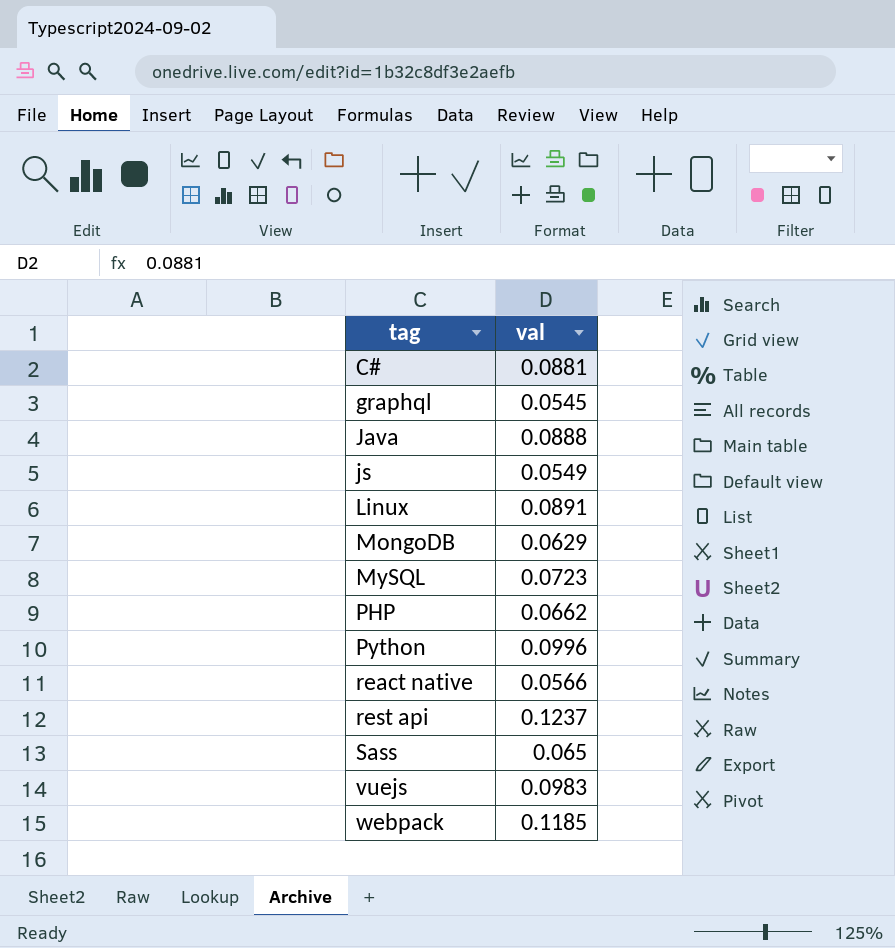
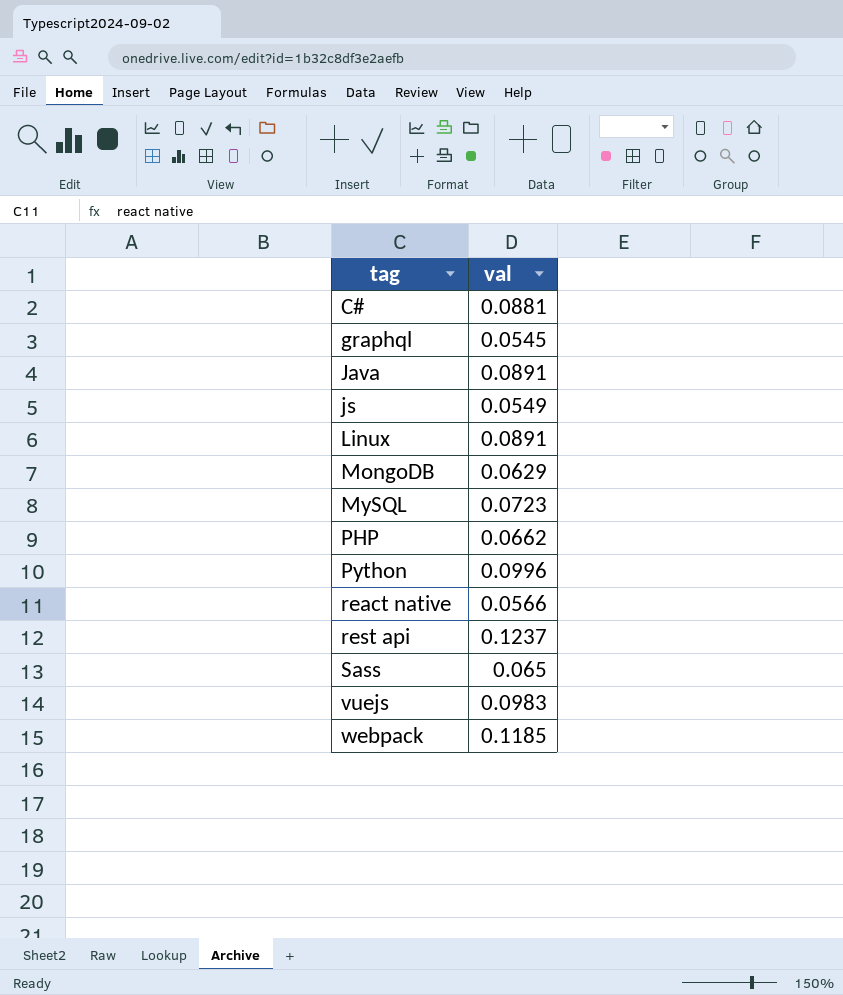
Java | val: 0.0888 -> 0.0891

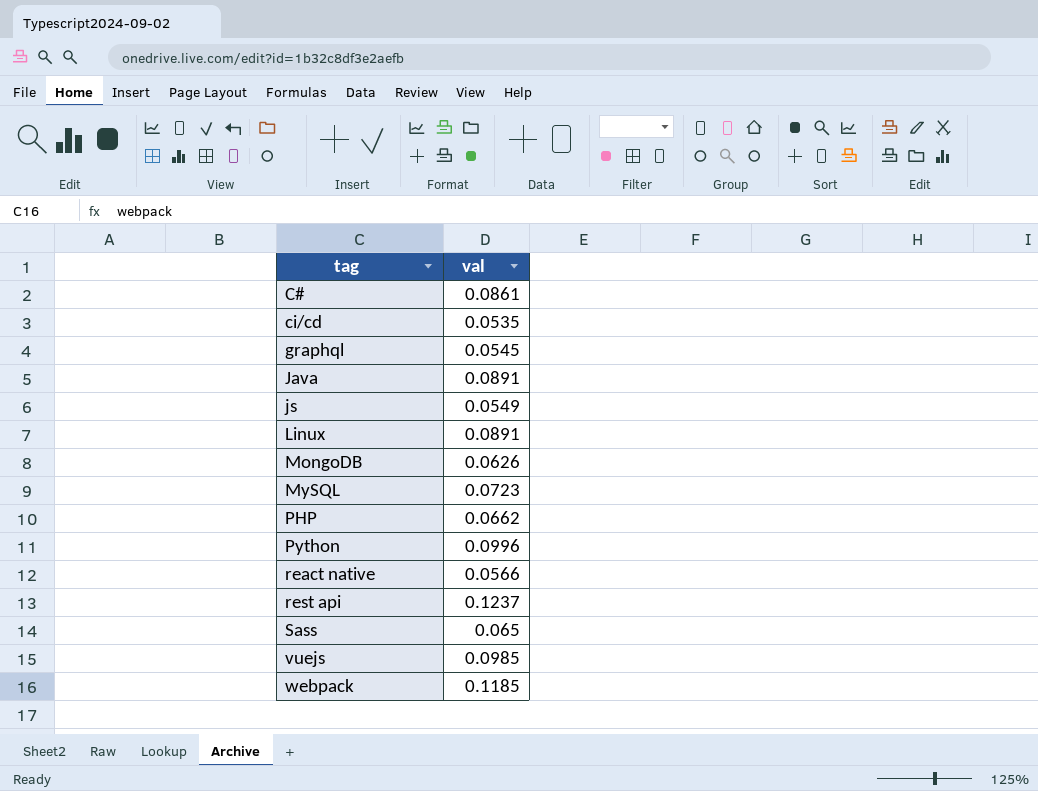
C# | val: 0.0881 -> 0.0861
row ci/cd: none -> 0.0535
MongoDB | val: 0.0629 -> 0.0626
vuejs | val: 0.0983 -> 0.0985

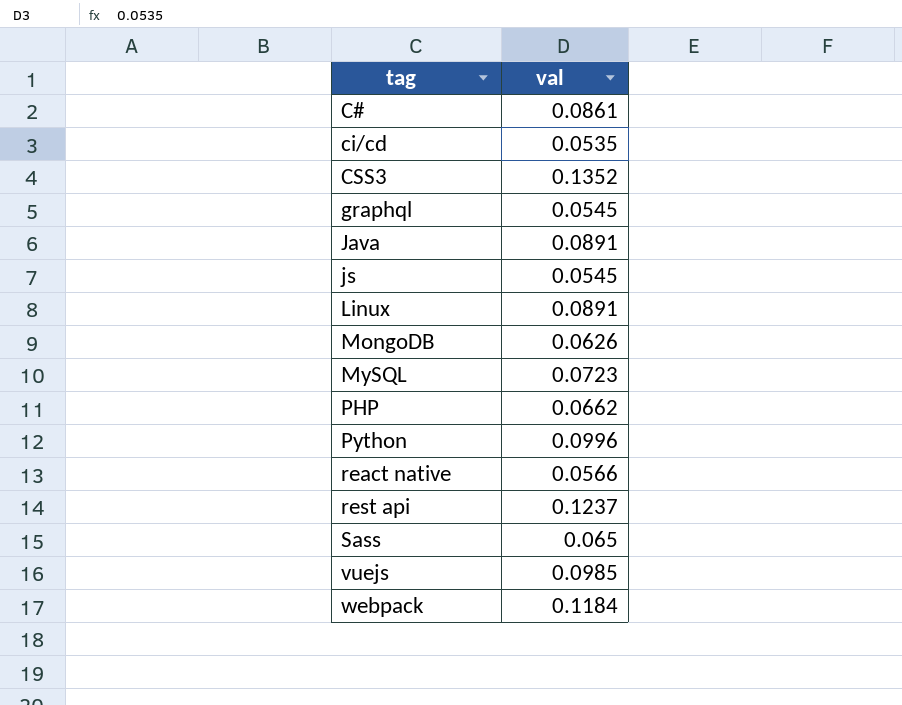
row CSS3: none -> 0.1352
js | val: 0.0549 -> 0.0545
webpack | val: 0.1185 -> 0.1184

